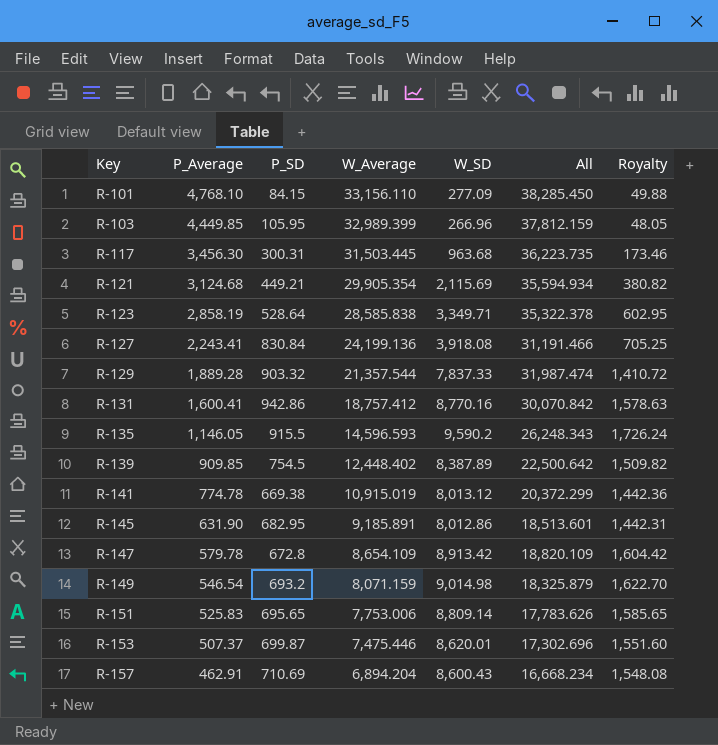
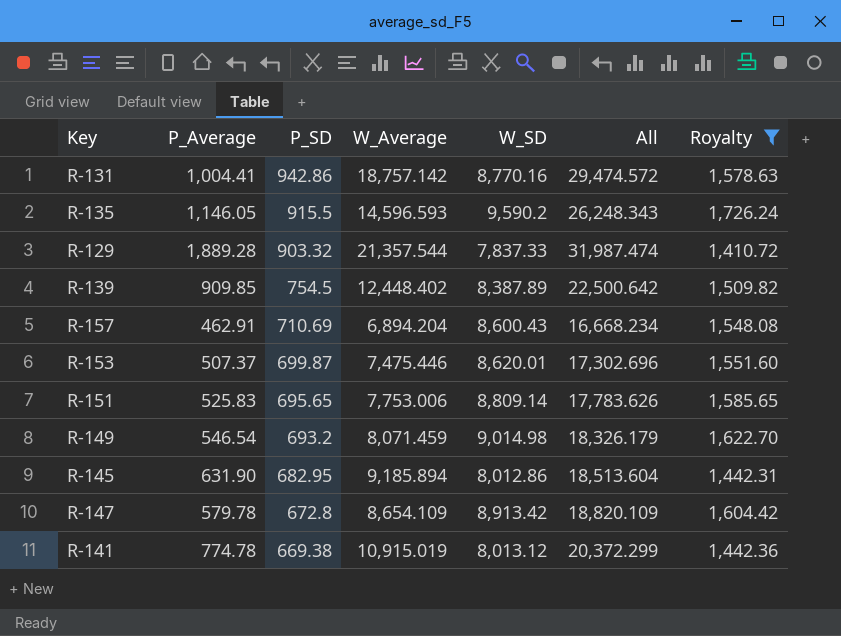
filter: none -> Royalty >= 1,410.72
row order: Key ascending -> P_SD descending
R-131 | P_Average: 1,600.41 -> 1,004.41
R-131 | W_Average: 18,757.412 -> 18,757.142
R-131 | All: 30,070.842 -> 29,474.572
R-149 | W_Average: 8,071.159 -> 8,071.459
R-149 | All: 18,325.879 -> 18,326.179
R-145 | W_Average: 9,185.891 -> 9,185.894
R-145 | All: 18,513.601 -> 18,513.604

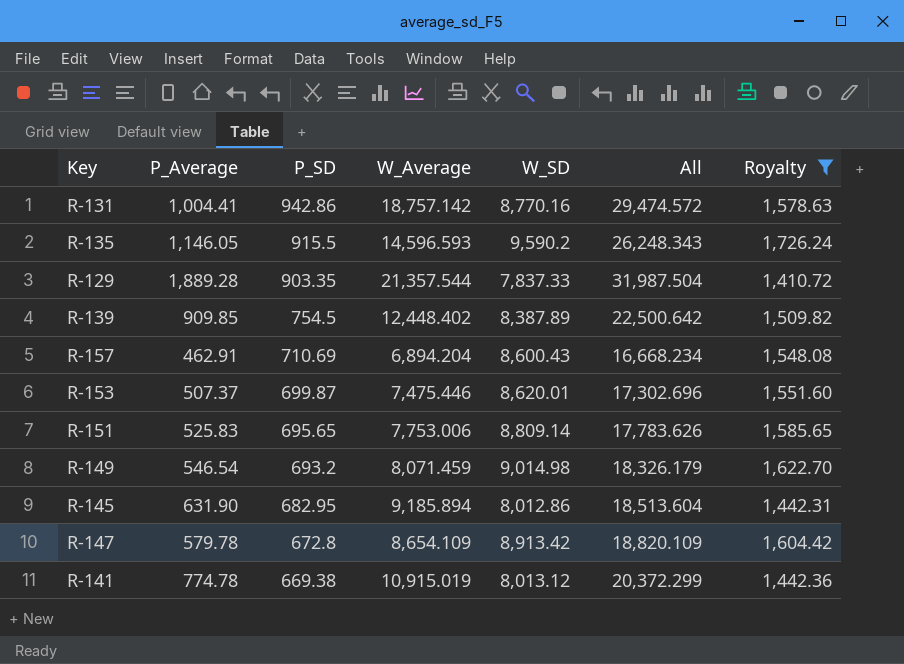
R-129 | P_SD: 903.32 -> 903.35
R-129 | All: 31,987.474 -> 31,987.504

